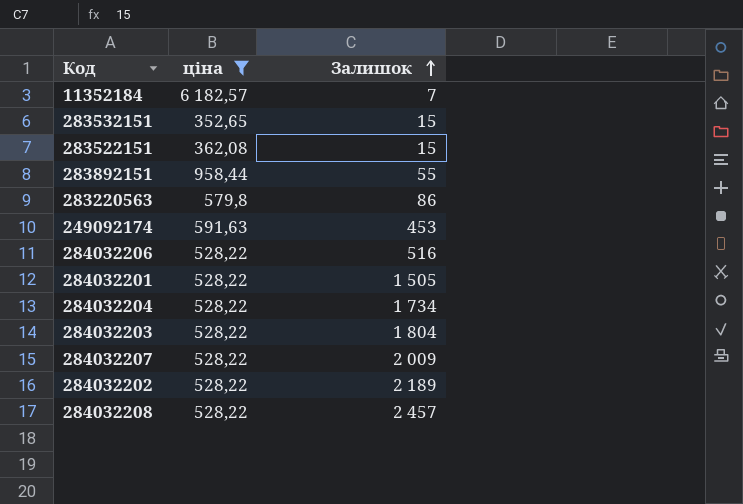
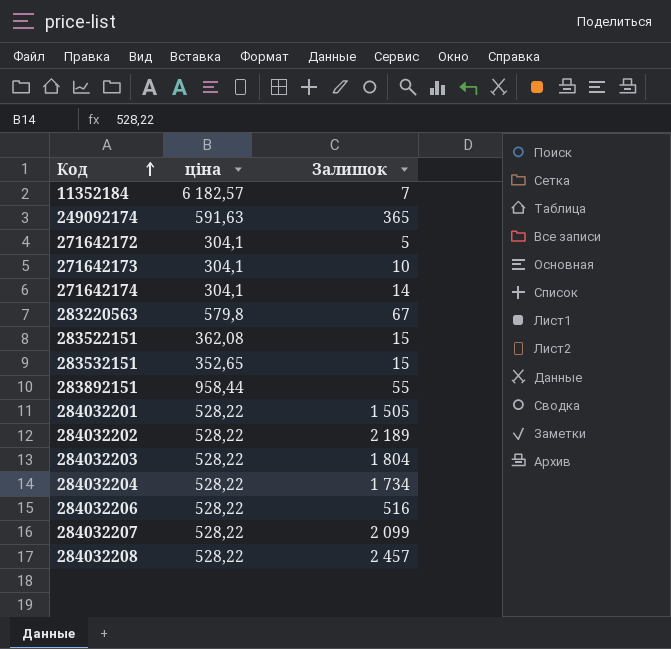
filter: ціна != 304,1 -> none
row order: Залишок ascending -> Код ascending
249092174 | Залишок: 453 -> 365
283220563 | Залишок: 86 -> 67
284032207 | Залишок: 2 009 -> 2 099

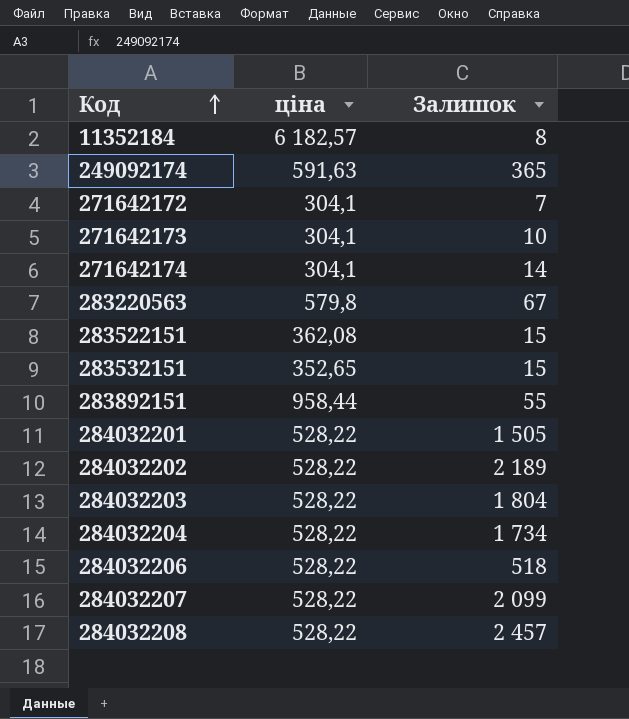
11352184 | Залишок: 7 -> 8
271642172 | Залишок: 5 -> 7
284032206 | Залишок: 516 -> 518

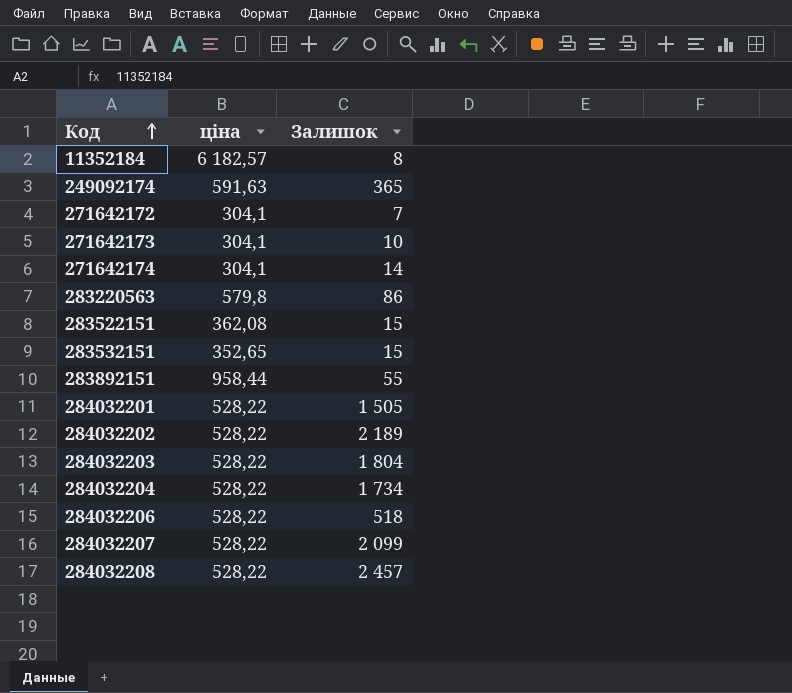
283220563 | Залишок: 67 -> 86

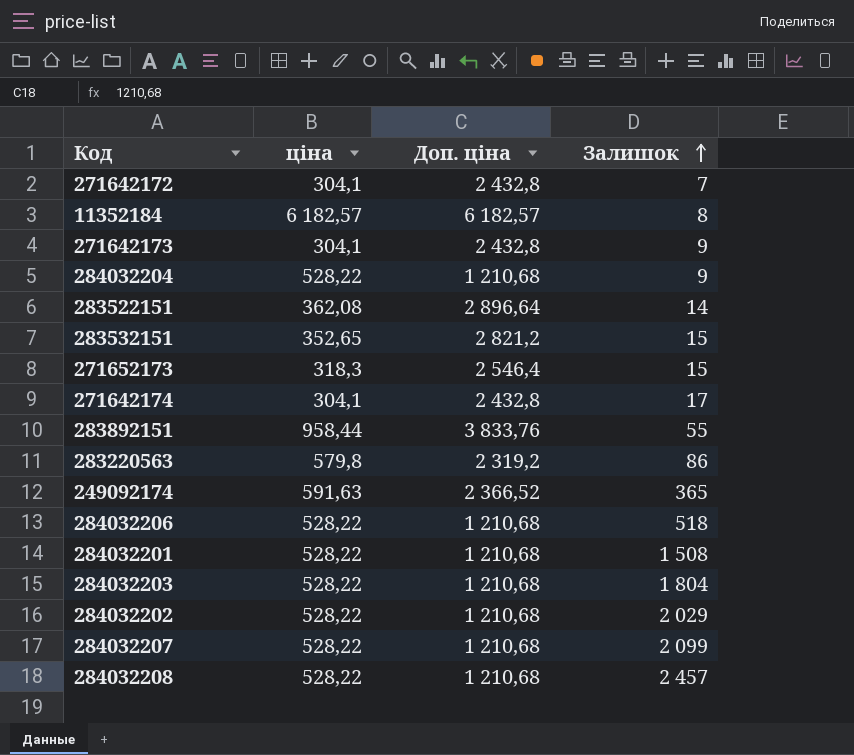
row order: Код ascending -> Залишок ascending
column Доп. ціна | position: none -> 3
271642173 | Залишок: 10 -> 9
284032204 | Залишок: 1 734 -> 9
283522151 | Залишок: 15 -> 14
row 271652173: none -> 318,3 | 2 546,4 | 15
271642174 | Залишок: 14 -> 17
284032201 | Залишок: 1 505 -> 1 508
284032202 | Залишок: 2 189 -> 2 029

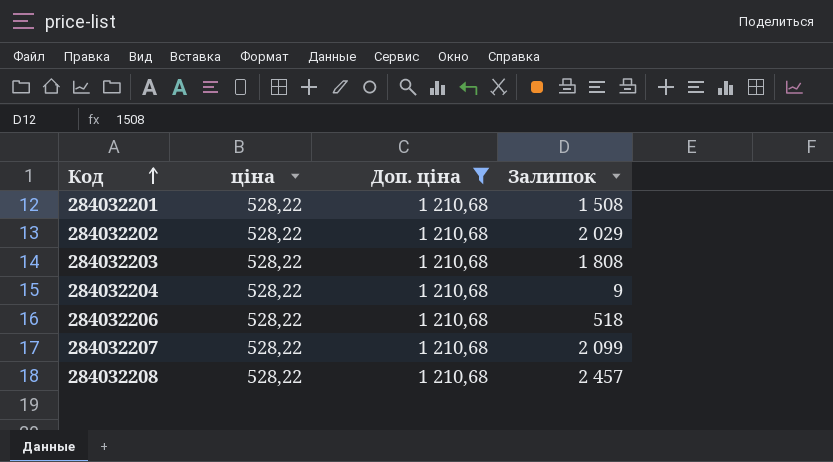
filter: none -> Доп. ціна = 1 210,68
row order: Залишок ascending -> Код ascending
284032203 | Залишок: 1 804 -> 1 808

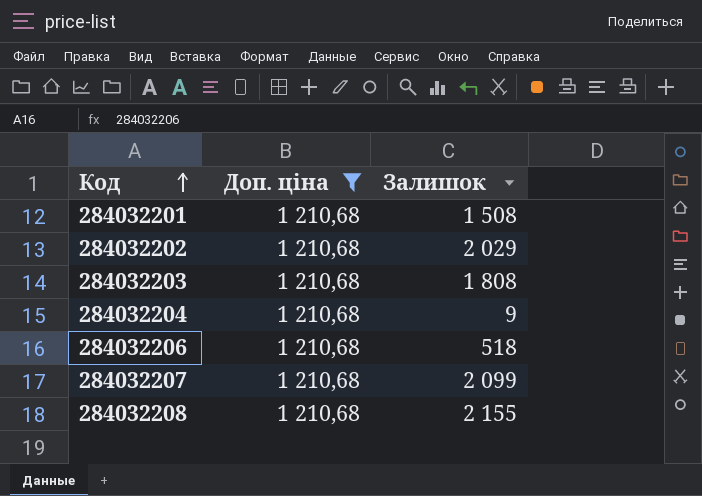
column ціна | position: 2 -> none
284032208 | Залишок: 2 457 -> 2 155

